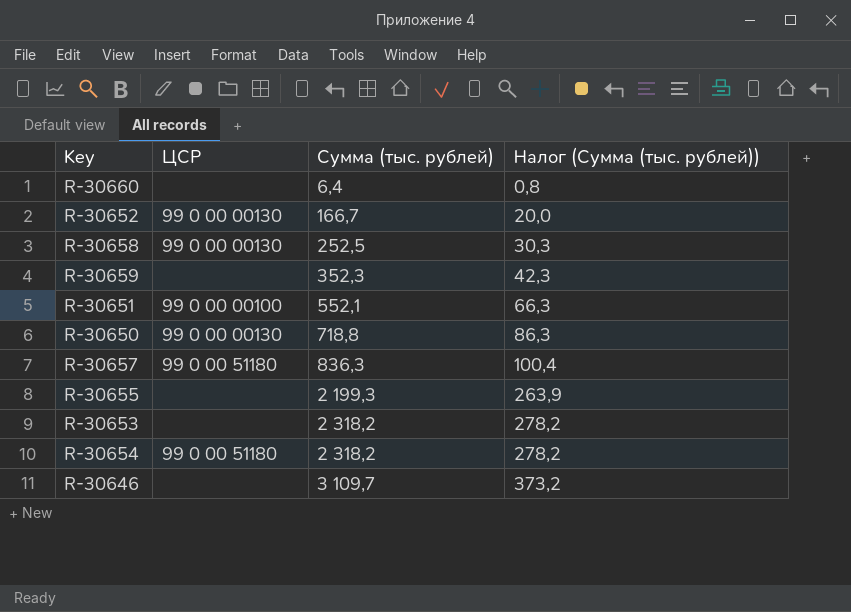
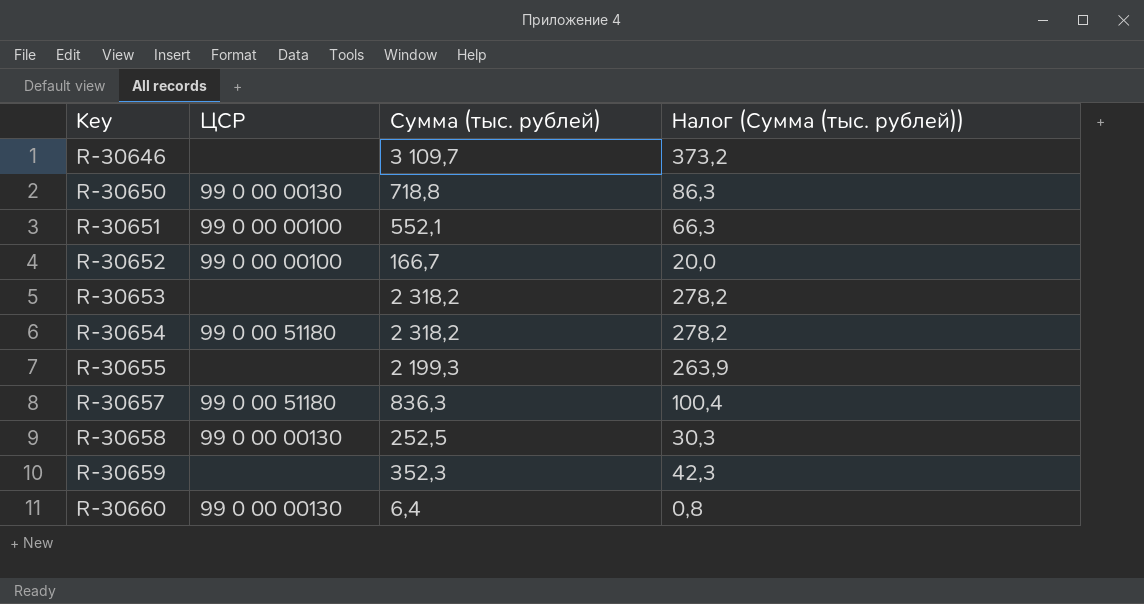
row order: Сумма (тыс. рублей) ascending -> Key ascending
R-30652 | ЦСР: 99 0 00 00130 -> 99 0 00 00100
R-30660 | ЦСР: none -> 99 0 00 00130

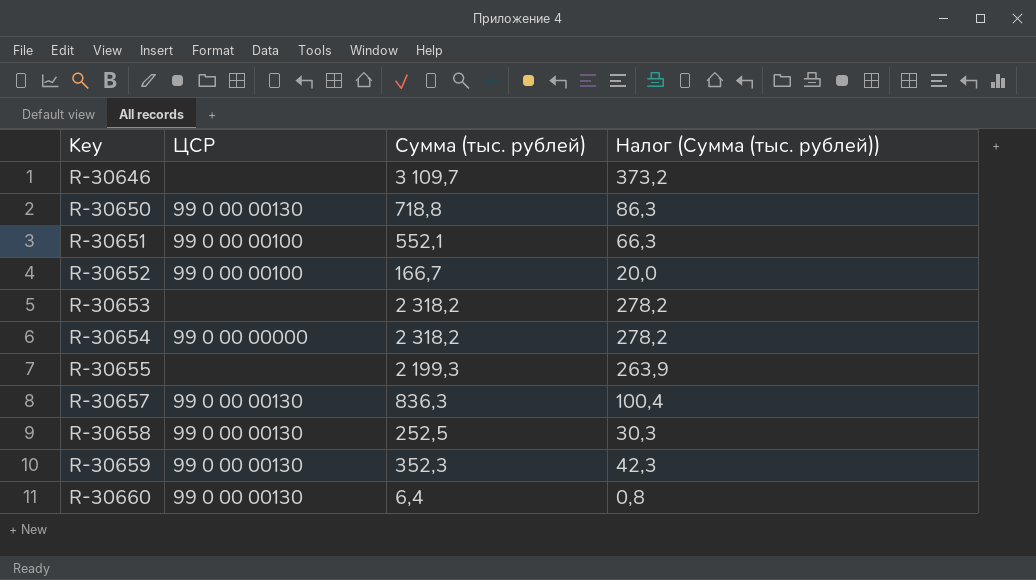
R-30654 | ЦСР: 99 0 00 51180 -> 99 0 00 00000
R-30657 | ЦСР: 99 0 00 51180 -> 99 0 00 00130
R-30659 | ЦСР: none -> 99 0 00 00130

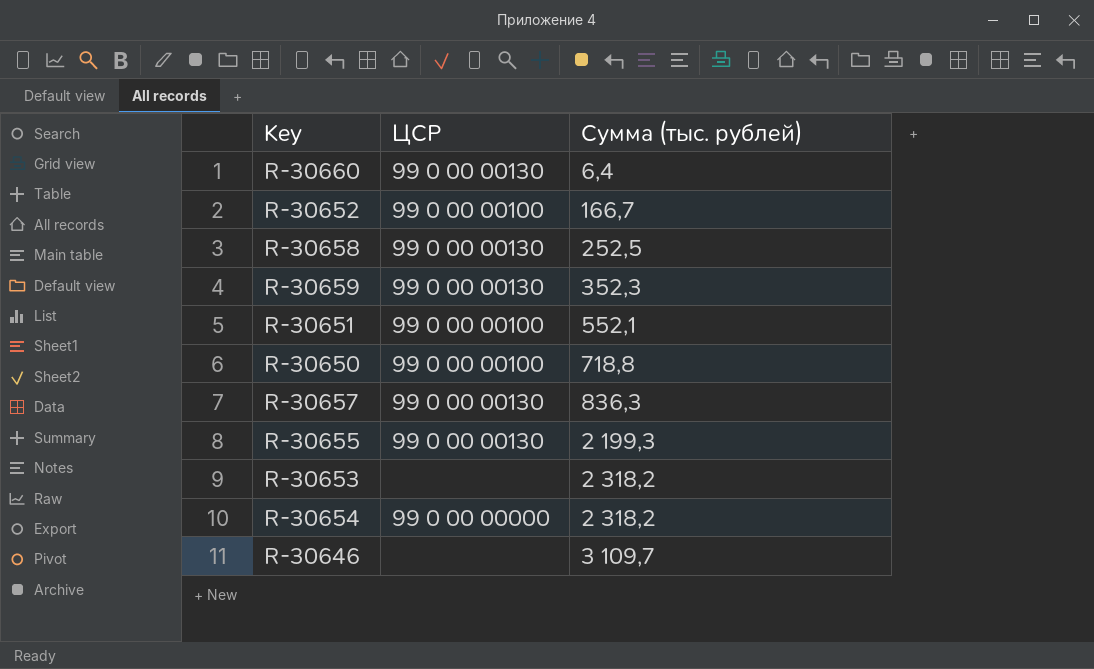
row order: Key ascending -> Сумма (тыс. рублей) ascending
column Налог (Сумма (тыс. рублей)) | formula: [Сумма (тыс. рублей)] * 0,12 -> none
R-30650 | ЦСР: 99 0 00 00130 -> 99 0 00 00100
R-30655 | ЦСР: none -> 99 0 00 00130

